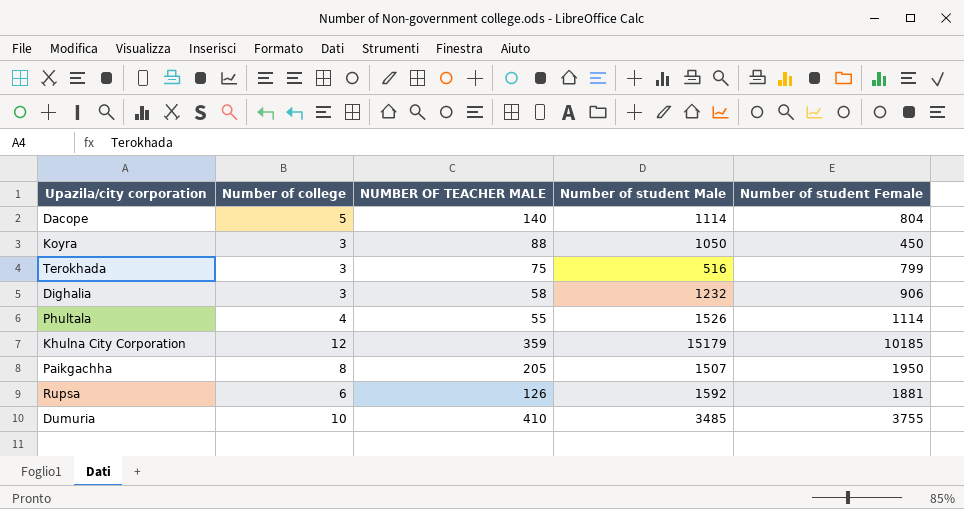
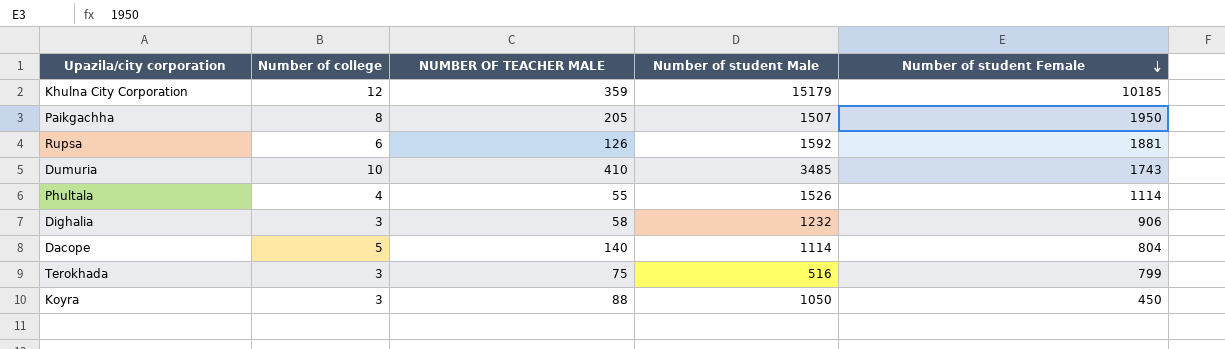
row order: none -> Number of student Female descending
Dumuria | Number of student Female: 3755 -> 1743

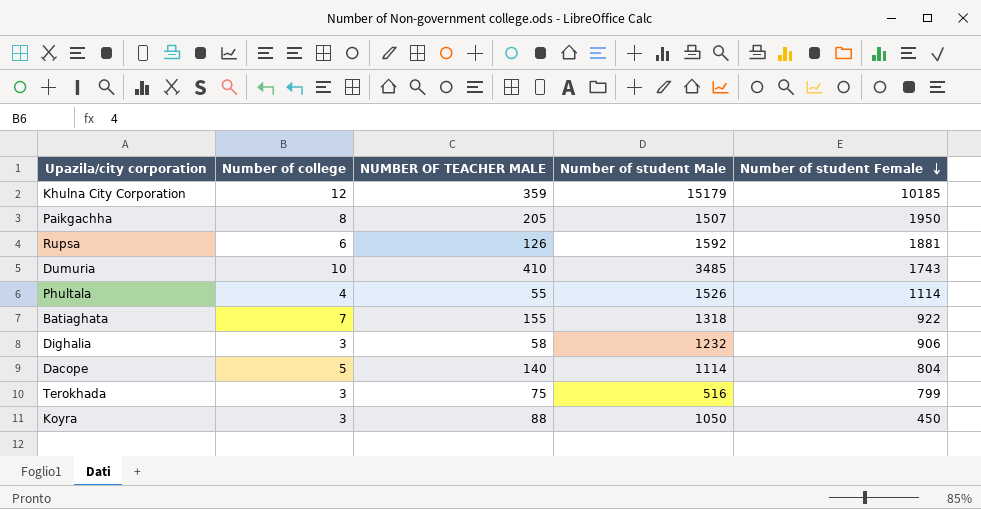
row Batiaghata: none -> 7 | 155 | 1318 | 922

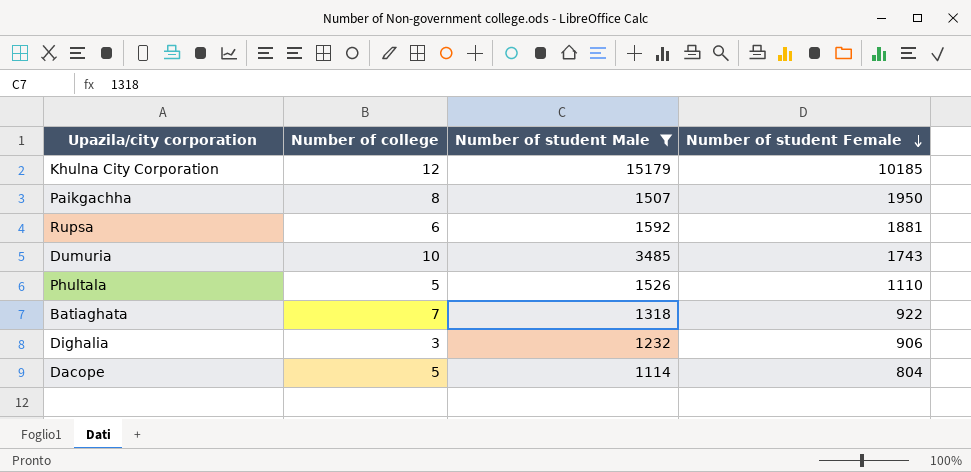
filter: none -> Number of student Male >= 1114
column NUMBER OF TEACHER MALE | position: 3 -> none
Phultala | Number of college: 4 -> 5
Phultala | Number of student Female: 1114 -> 1110

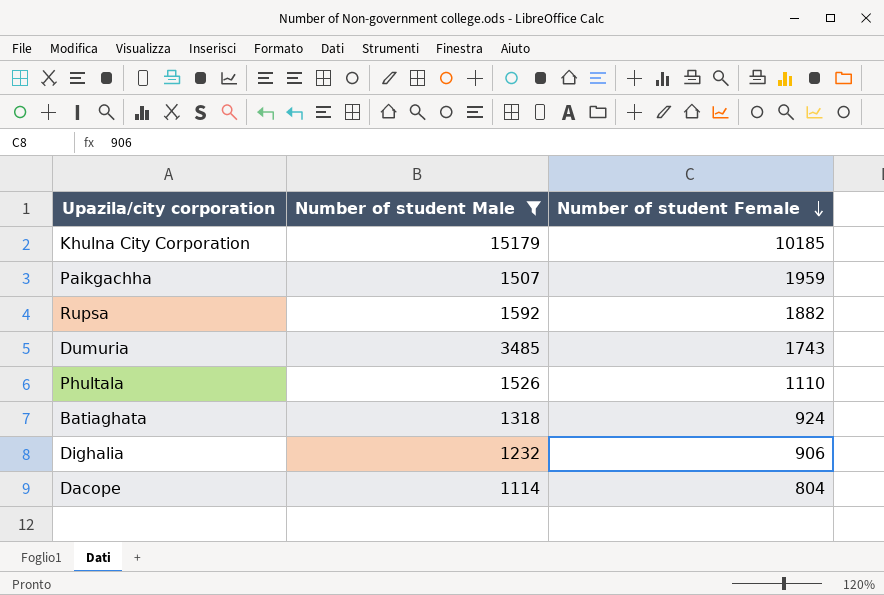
column Number of college | position: 2 -> none
Paikgachha | Number of student Female: 1950 -> 1959
Rupsa | Number of student Female: 1881 -> 1882
Batiaghata | Number of student Female: 922 -> 924

